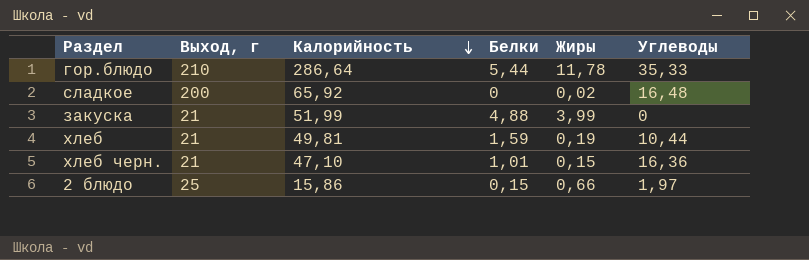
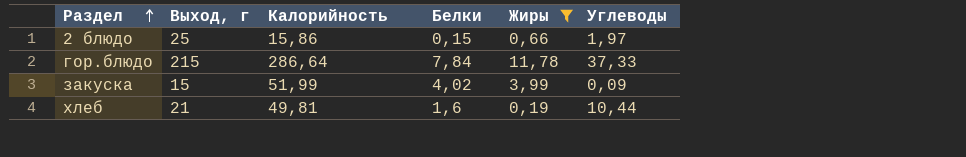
filter: none -> Жиры >= 0,19
row order: Калорийность descending -> Раздел ascending
гор.блюдо | Выход, г: 210 -> 215
гор.блюдо | Белки: 5,44 -> 7,84
гор.блюдо | Углеводы: 35,33 -> 37,33
закуска | Выход, г: 21 -> 15
закуска | Белки: 4,88 -> 4,02
закуска | Углеводы: 0 -> 0,09
хлеб | Белки: 1,59 -> 1,6

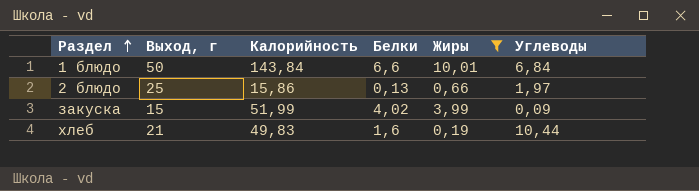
row гор.блюдо: 215 | 286,64 | 7,84 | 11,78 | 37,33 -> none
row 1 блюдо: none -> 50 | 143,84 | 6,6 | 10,01 | 6,84
2 блюдо | Белки: 0,15 -> 0,13
хлеб | Калорийность: 49,81 -> 49,83

